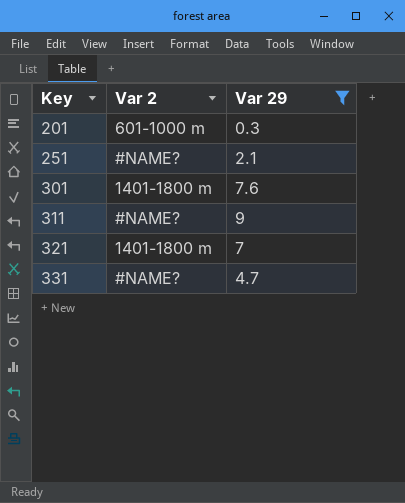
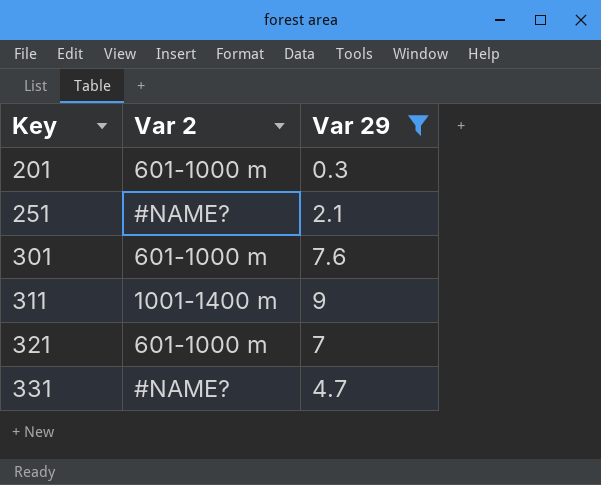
301 | Var 2: 1401-1800 m -> 601-1000 m
311 | Var 2: #NAME? -> 1001-1400 m
321 | Var 2: 1401-1800 m -> 601-1000 m

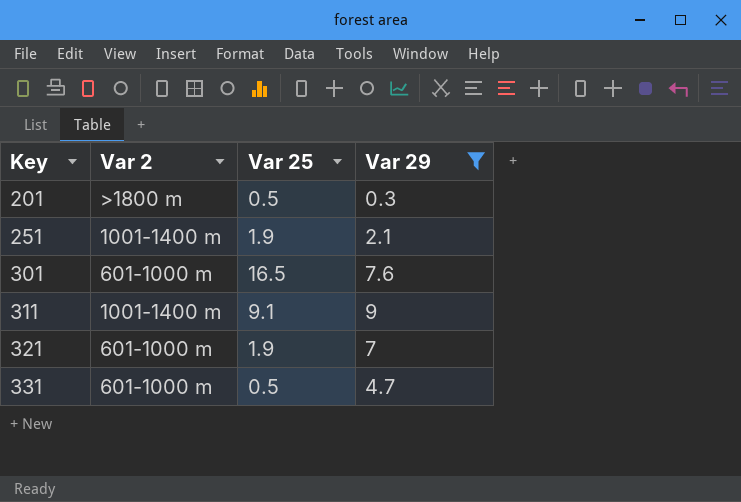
column Var 25 | position: none -> 3
201 | Var 2: 601-1000 m -> >1800 m
251 | Var 2: #NAME? -> 1001-1400 m
331 | Var 2: #NAME? -> 601-1000 m

